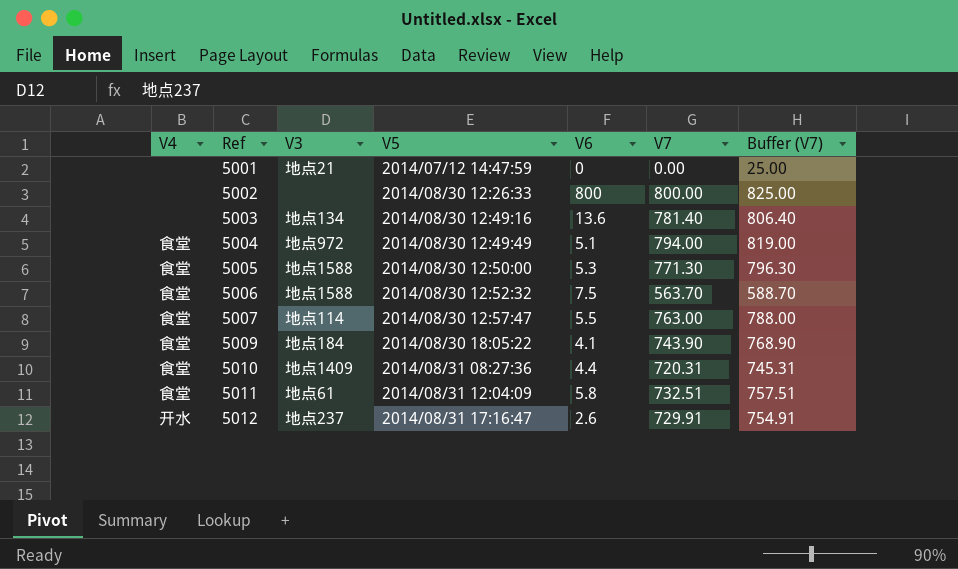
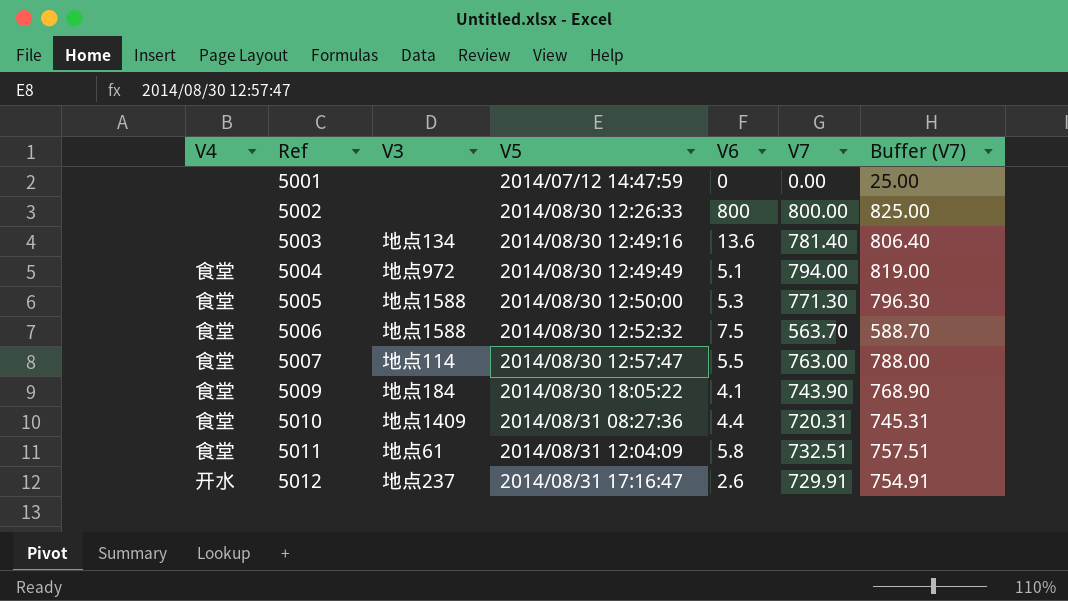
5001 | V3: 地点21 -> none

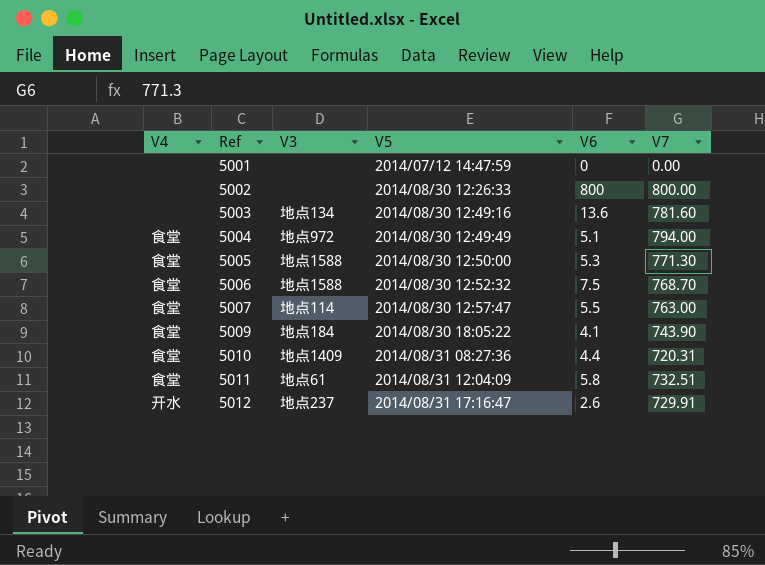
column Buffer (V7) | formula: [V7] + 25 -> none
5003 | V7: 781.40 -> 781.60
5006 | V7: 563.70 -> 768.70

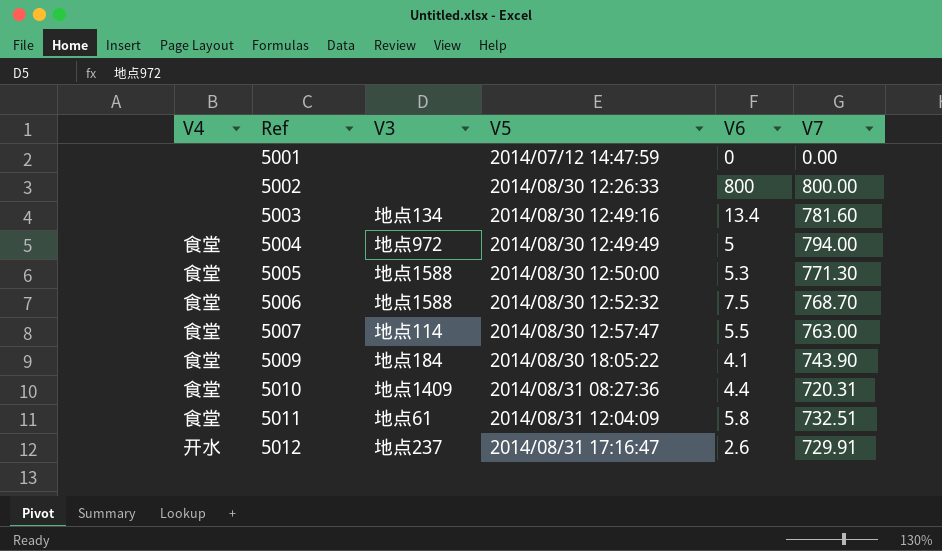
5003 | V6: 13.6 -> 13.4
5004 | V6: 5.1 -> 5

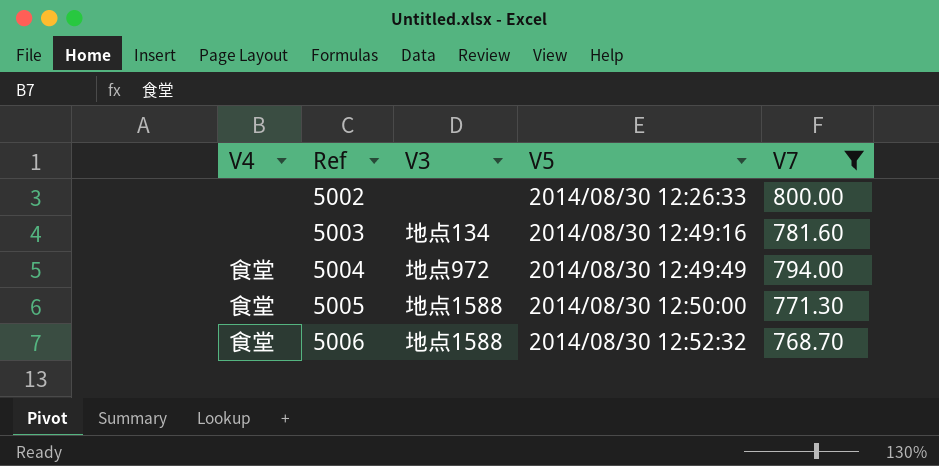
filter: none -> V7 >= 768.70
column V6 | position: 5 -> none

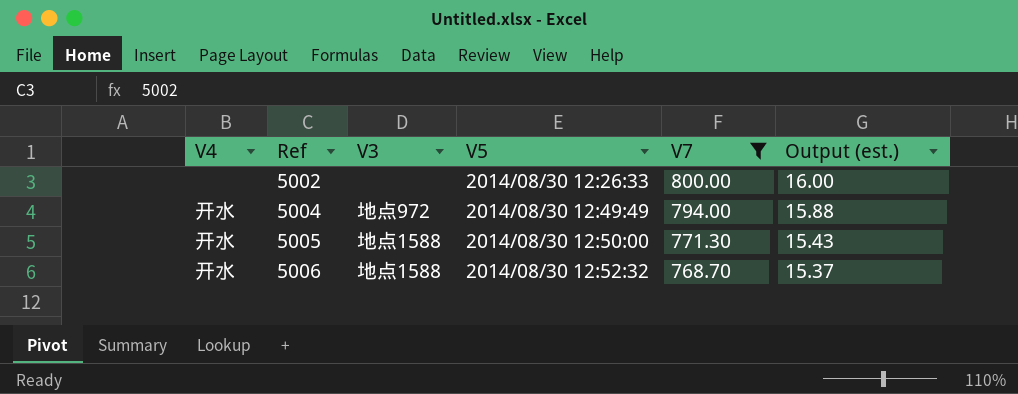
column Output (est.) | formula: none -> [V7] * 0.02
row 5003: none | 地点134 | 2014/08/30 12:49:16 | 781.60 -> none
5004 | V4: 食堂 -> 开水
5005 | V4: 食堂 -> 开水
5006 | V4: 食堂 -> 开水

